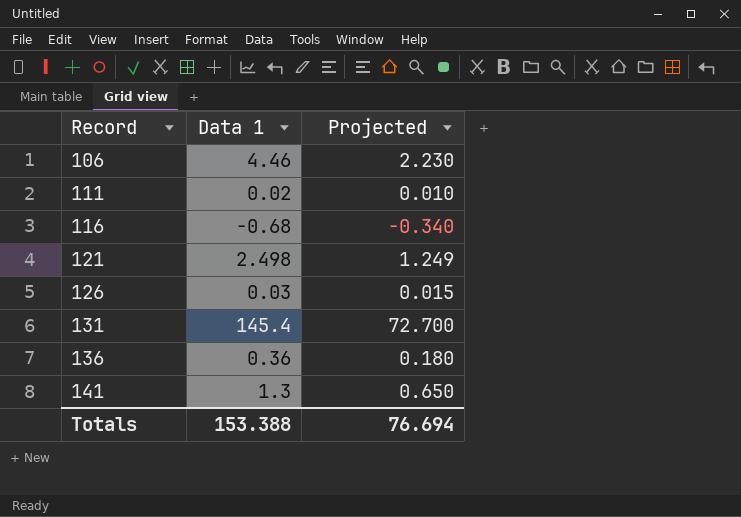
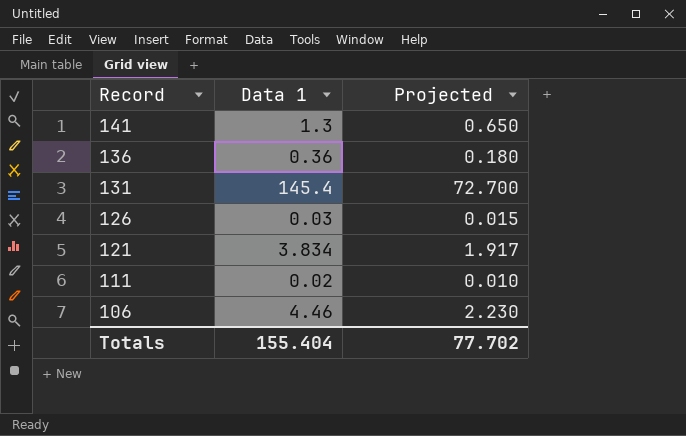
row order: Record ascending -> Record descending
row 116: -0.68 | -0.340 -> none
121 | Data 1: 2.498 -> 3.834
121 | Projected: 1.249 -> 1.917
Totals | Data 1: 153.388 -> 155.404
Totals | Projected: 76.694 -> 77.702

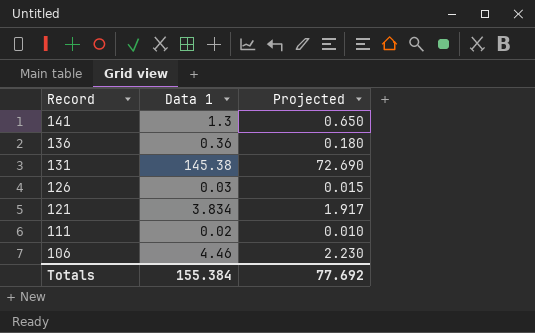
131 | Data 1: 145.4 -> 145.38
131 | Projected: 72.700 -> 72.690
Totals | Data 1: 155.404 -> 155.384
Totals | Projected: 77.702 -> 77.692

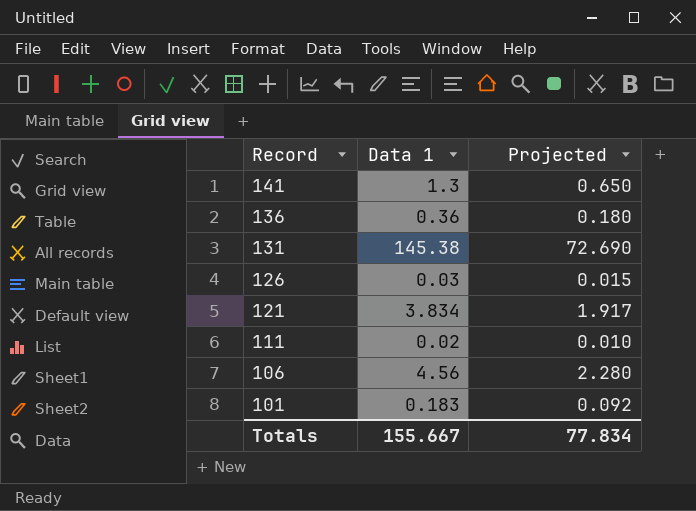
106 | Data 1: 4.46 -> 4.56
106 | Projected: 2.230 -> 2.280
row 101: none -> 0.183 | 0.092
Totals | Data 1: 155.384 -> 155.667
Totals | Projected: 77.692 -> 77.834

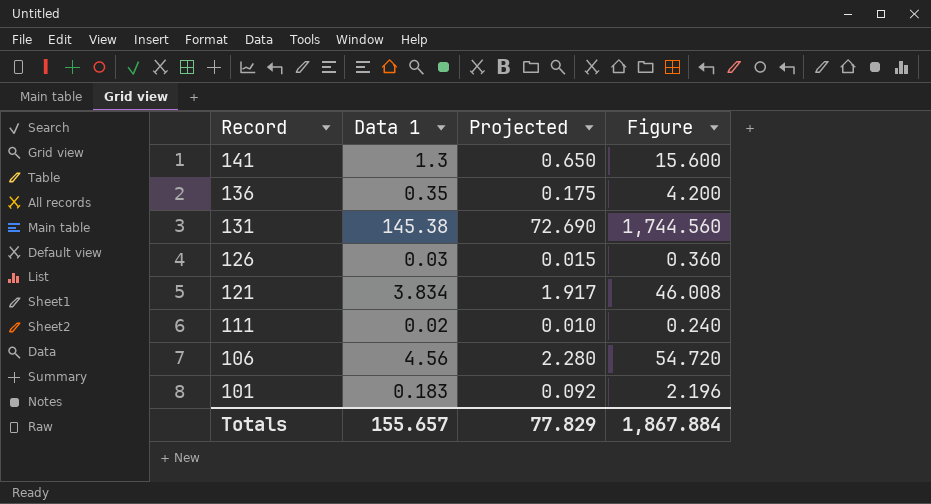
column Figure | formula: none -> [Data 1] * 12
136 | Data 1: 0.36 -> 0.35
136 | Projected: 0.180 -> 0.175
Totals | Data 1: 155.667 -> 155.657
Totals | Projected: 77.834 -> 77.829

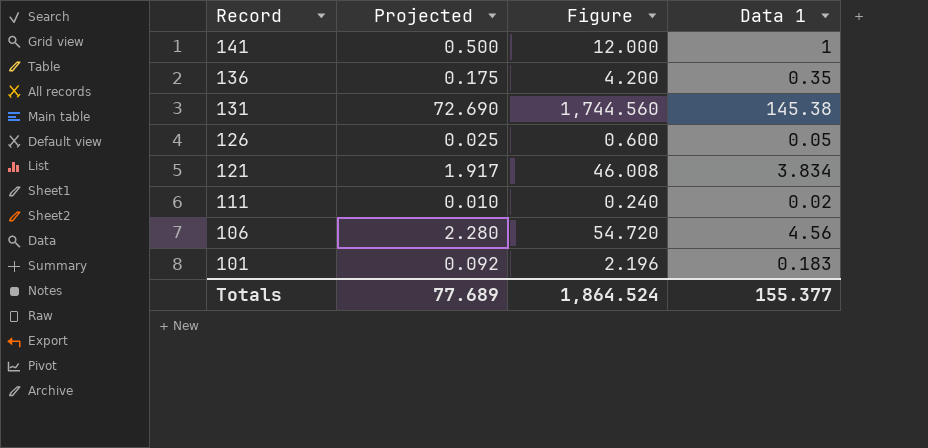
column Data 1 | position: 2 -> 4
141 | Projected: 0.650 -> 0.500
141 | Figure: 15.600 -> 12.000
141 | Data 1: 1.3 -> 1
126 | Projected: 0.015 -> 0.025
126 | Figure: 0.360 -> 0.600
126 | Data 1: 0.03 -> 0.05
Totals | Projected: 77.829 -> 77.689
Totals | Figure: 1,867.884 -> 1,864.524
Totals | Data 1: 155.657 -> 155.377

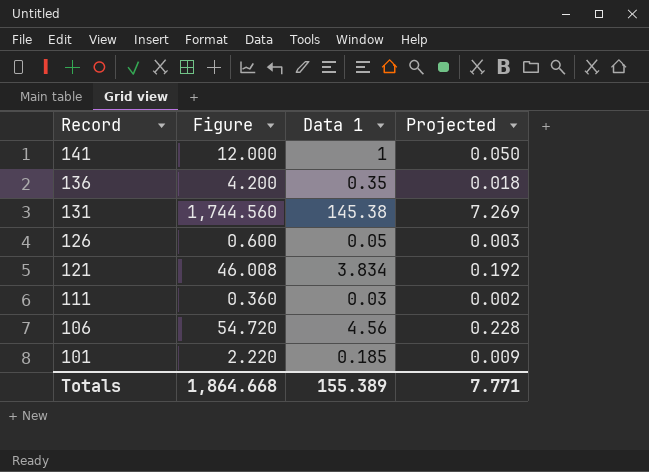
column Projected | formula: [Data 1] * 0.5 -> [Data 1] * 0.05
column Projected | position: 2 -> 4
111 | Figure: 0.240 -> 0.360
111 | Data 1: 0.02 -> 0.03
101 | Figure: 2.196 -> 2.220
101 | Data 1: 0.183 -> 0.185
Totals | Figure: 1,864.524 -> 1,864.668
Totals | Data 1: 155.377 -> 155.389
Totals | Projected: 77.689 -> 7.771

